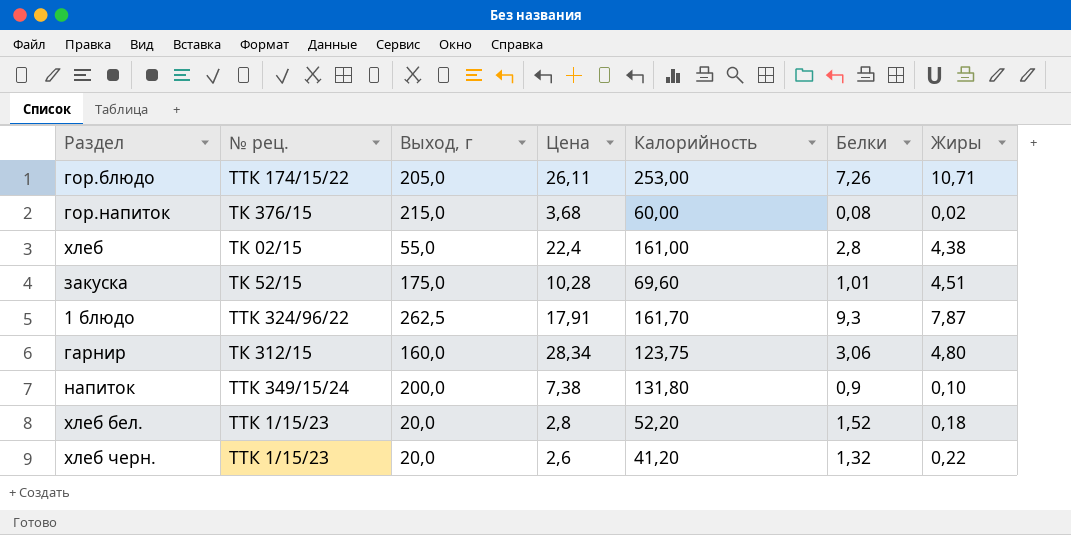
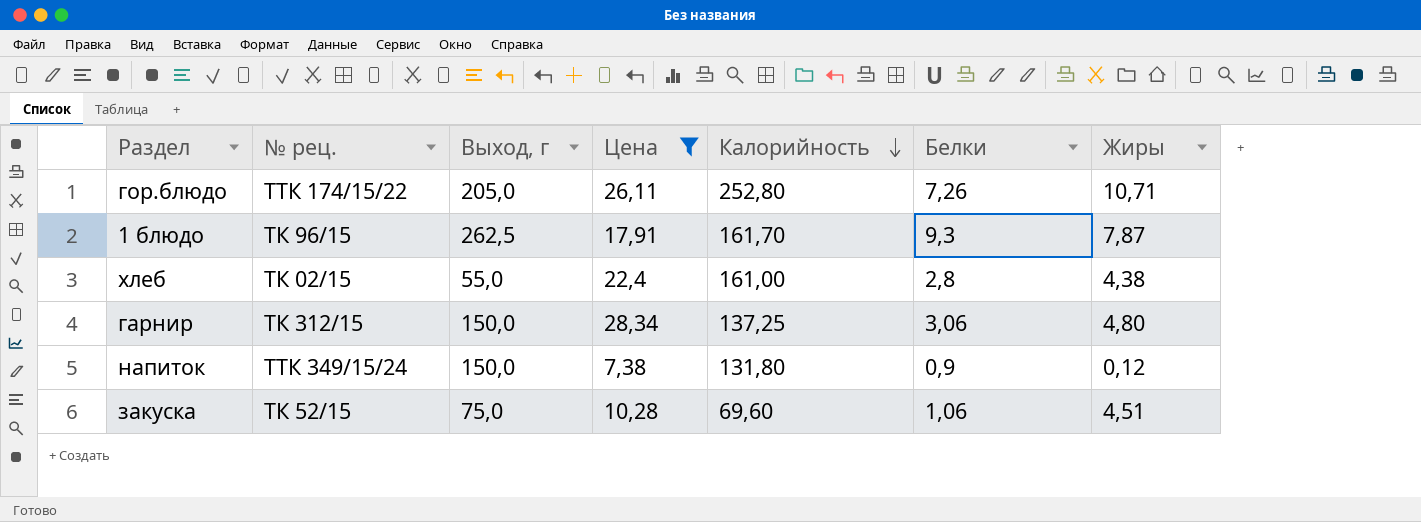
filter: none -> Цена >= 7,38
row order: none -> Калорийность descending
гор.блюдо | Калорийность: 253,00 -> 252,80
1 блюдо | № рец.: ТТК 324/96/22 -> ТК 96/15
гарнир | Выход, г: 160,0 -> 150,0
гарнир | Калорийность: 123,75 -> 137,25
напиток | Выход, г: 200,0 -> 150,0
напиток | Жиры: 0,10 -> 0,12
закуска | Выход, г: 175,0 -> 75,0
закуска | Белки: 1,01 -> 1,06

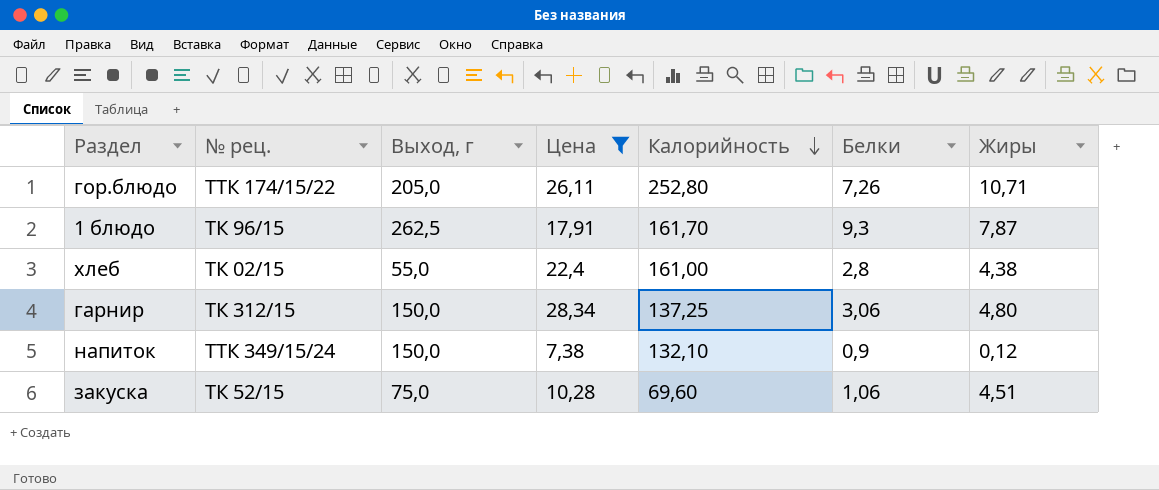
напиток | Калорийность: 131,80 -> 132,10

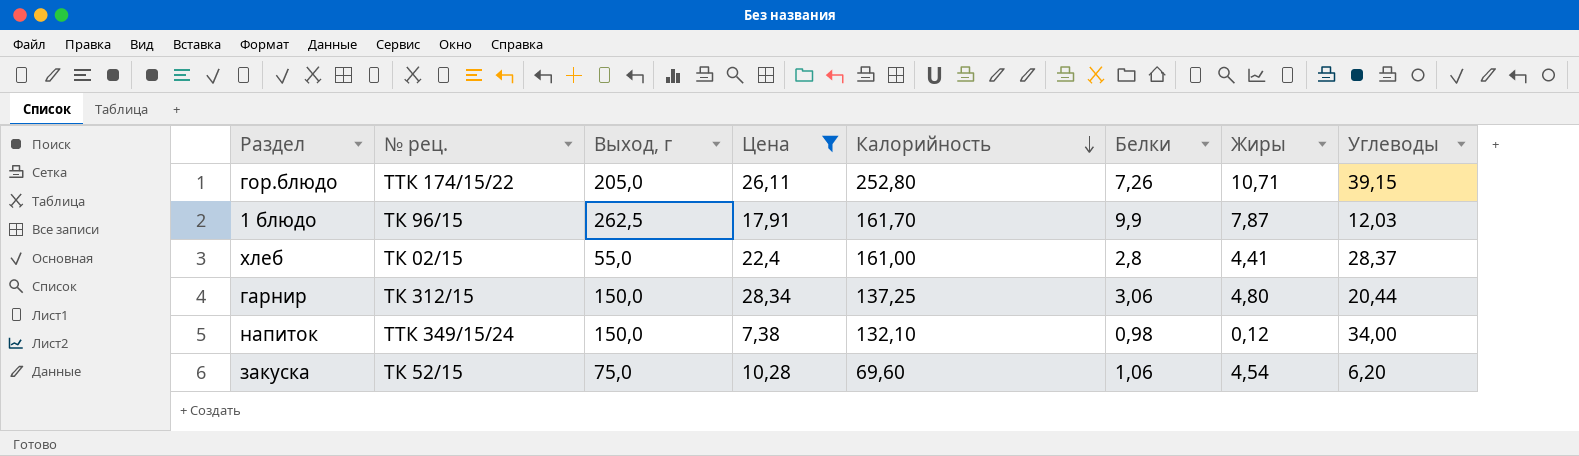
column Углеводы | position: none -> 8
1 блюдо | Белки: 9,3 -> 9,9
хлеб | Жиры: 4,38 -> 4,41
напиток | Белки: 0,9 -> 0,98
закуска | Жиры: 4,51 -> 4,54

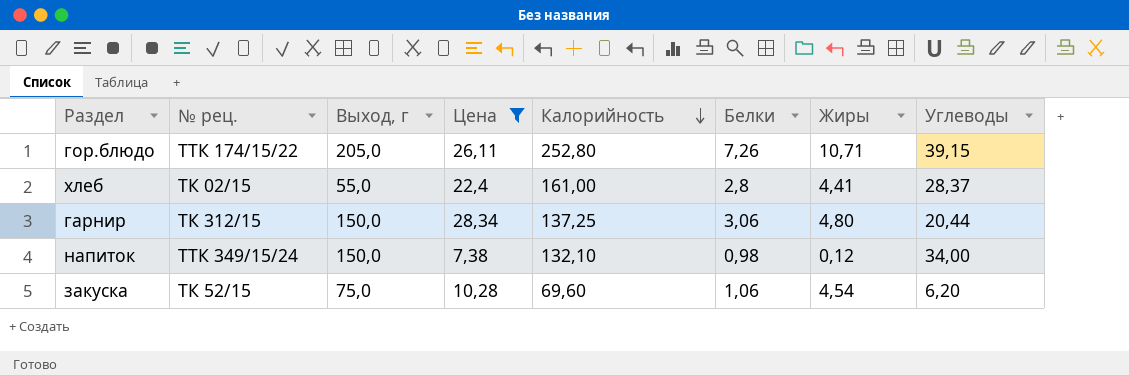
row 1 блюдо: ТК 96/15 | 262,5 | 17,91 | 161,70 | 9,9 | 7,87 | 12,03 -> none

